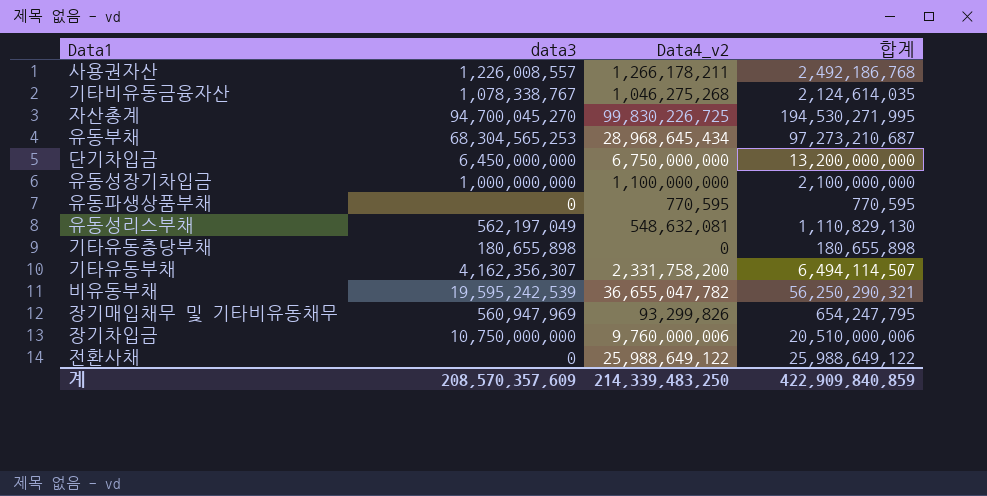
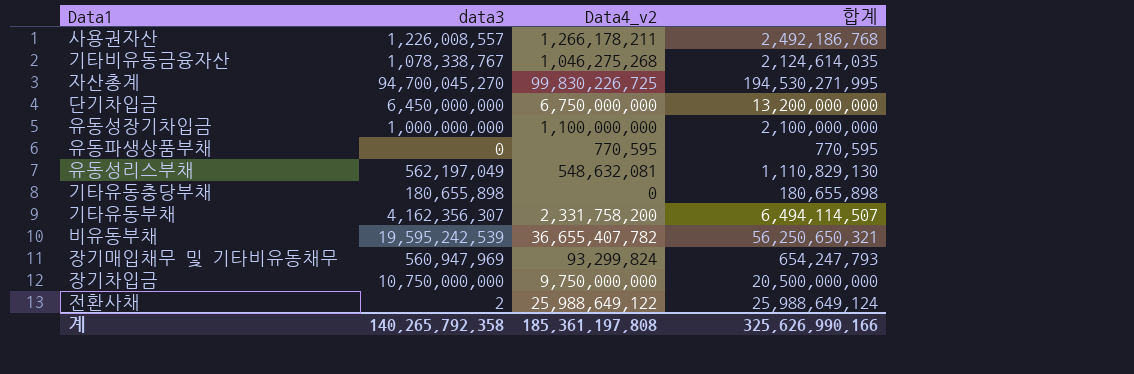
row 유동부채: 68,304,565,253 | 28,968,645,434 | 97,273,210,687 -> none
비유동부채 | Data4_v2: 36,655,047,782 -> 36,655,407,782
비유동부채 | 합계: 56,250,290,321 -> 56,250,650,321
장기매입채무 및 기타비유동채무 | Data4_v2: 93,299,826 -> 93,299,824
장기매입채무 및 기타비유동채무 | 합계: 654,247,795 -> 654,247,793
장기차입금 | Data4_v2: 9,760,000,006 -> 9,750,000,000
장기차입금 | 합계: 20,510,000,006 -> 20,500,000,000
전환사채 | data3: 0 -> 2
전환사채 | 합계: 25,988,649,122 -> 25,988,649,124
계 | data3: 208,570,357,609 -> 140,265,792,358
계 | Data4_v2: 214,339,483,250 -> 185,361,197,808
계 | 합계: 422,909,840,859 -> 325,626,990,166

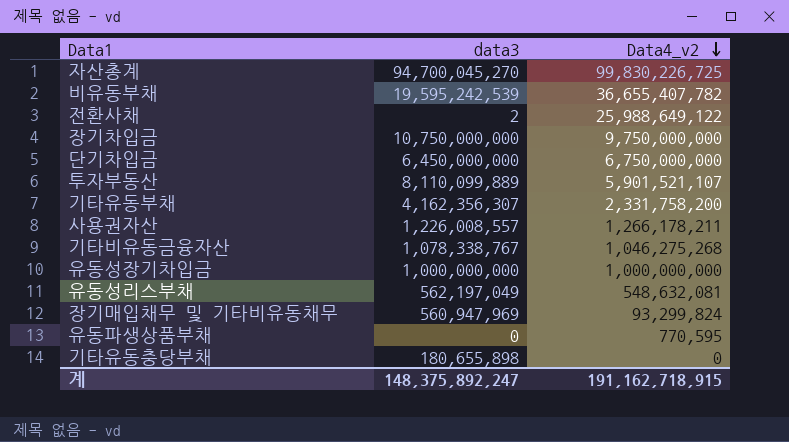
row order: none -> Data4_v2 descending
column 합계 | formula: [data3] + [Data4_v2] -> none
row 투자부동산: none -> 8,110,099,889 | 5,901,521,107
유동성장기차입금 | Data4_v2: 1,100,000,000 -> 1,000,000,000
계 | data3: 140,265,792,358 -> 148,375,892,247
계 | Data4_v2: 185,361,197,808 -> 191,162,718,915

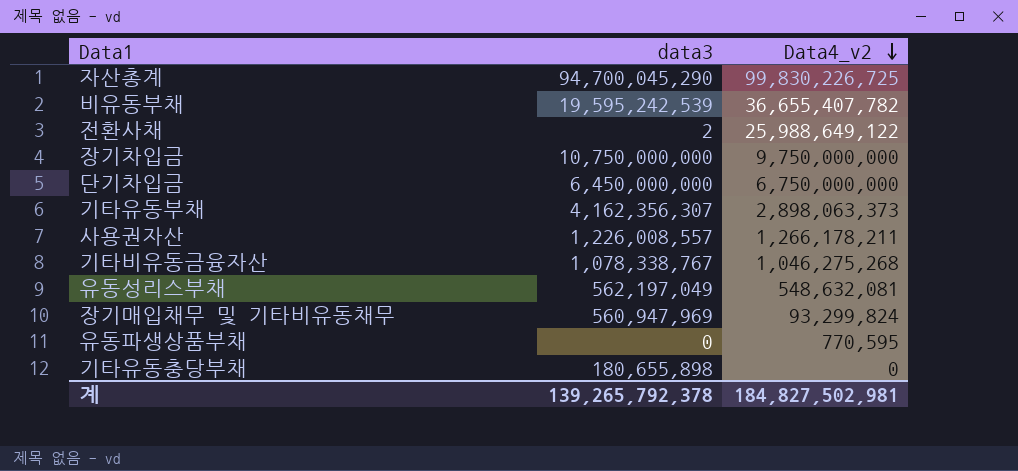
row 투자부동산: 8,110,099,889 | 5,901,521,107 -> none
row 유동성장기차입금: 1,000,000,000 | 1,000,000,000 -> none
자산총계 | data3: 94,700,045,270 -> 94,700,045,290
기타유동부채 | Data4_v2: 2,331,758,200 -> 2,898,063,373
계 | data3: 148,375,892,247 -> 139,265,792,378
계 | Data4_v2: 191,162,718,915 -> 184,827,502,981

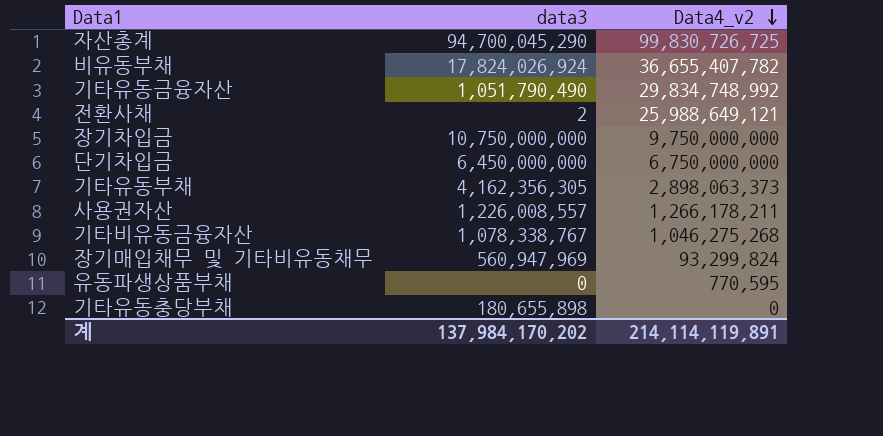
row 유동성리스부채: 562,197,049 | 548,632,081 -> none
자산총계 | Data4_v2: 99,830,226,725 -> 99,830,726,725
비유동부채 | data3: 19,595,242,539 -> 17,824,026,924
row 기타유동금융자산: none -> 1,051,790,490 | 29,834,748,992
전환사채 | Data4_v2: 25,988,649,122 -> 25,988,649,121
기타유동부채 | data3: 4,162,356,307 -> 4,162,356,305
계 | data3: 139,265,792,378 -> 137,984,170,202
계 | Data4_v2: 184,827,502,981 -> 214,114,119,891

